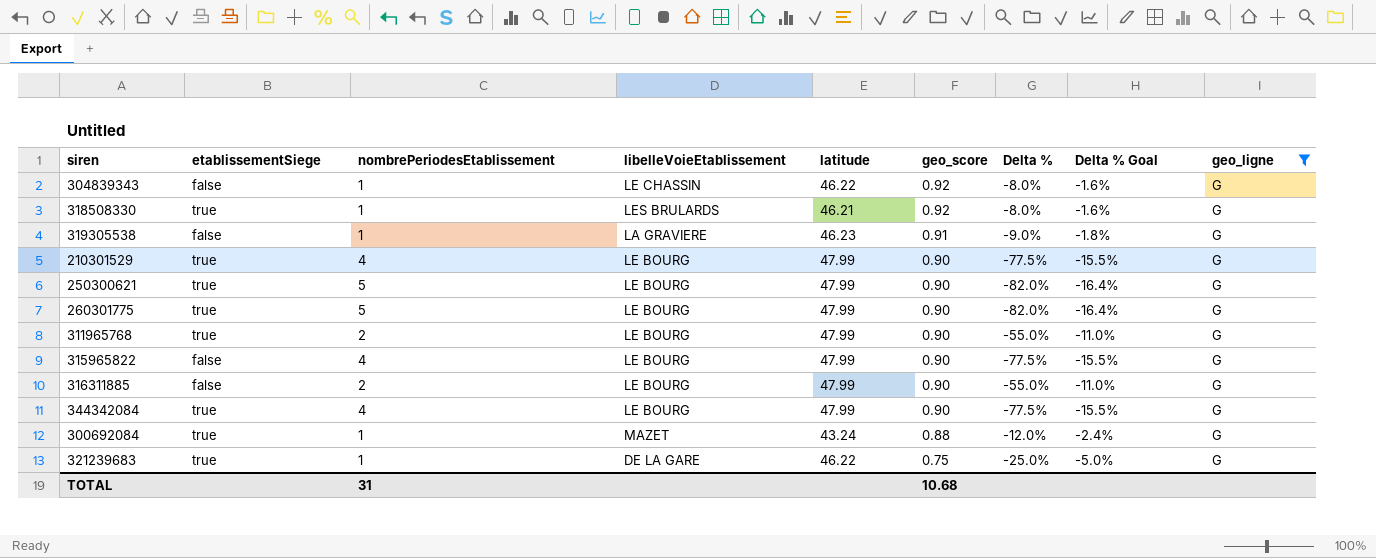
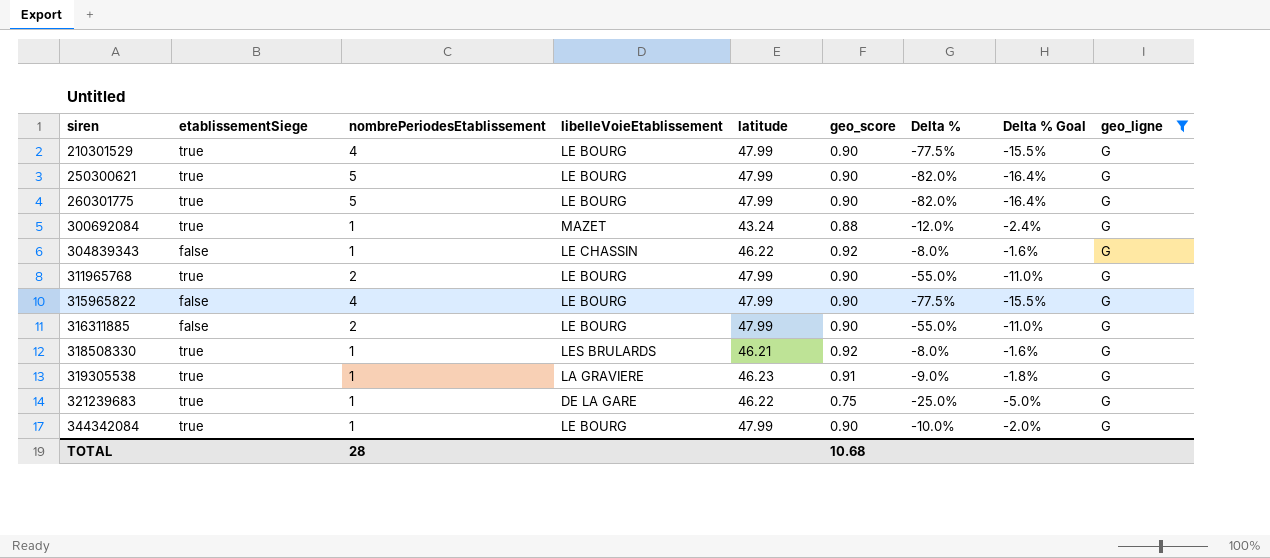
row order: geo_score descending -> siren ascending
319305538 | etablissementSiege: false -> true
344342084 | nombrePeriodesEtablissement: 4 -> 1
344342084 | Delta %: -77.5% -> -10.0%
344342084 | Delta % Goal: -15.5% -> -2.0%
TOTAL | nombrePeriodesEtablissement: 31 -> 28

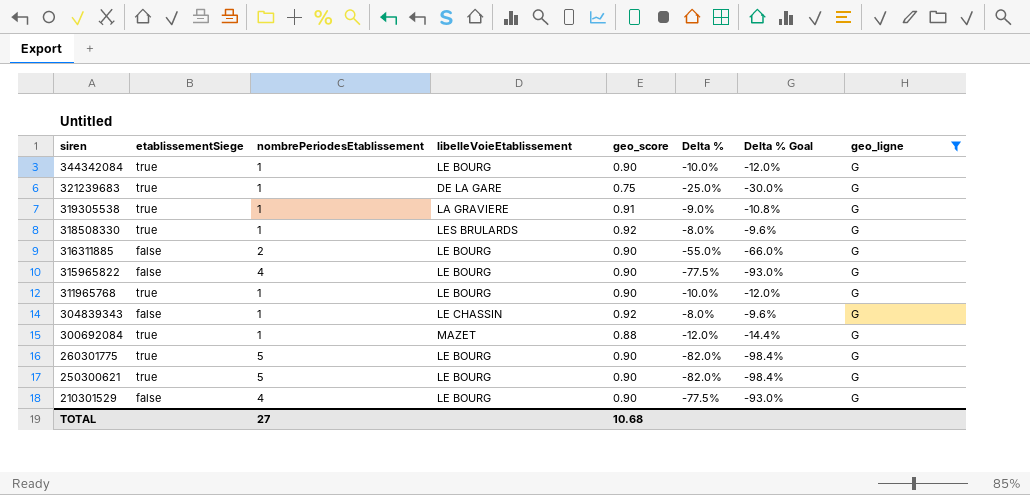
row order: siren ascending -> siren descending
column latitude | position: 5 -> none
column Delta % Goal | formula: [Delta %] * 0.2 -> [Delta %] * 1.2
311965768 | nombrePeriodesEtablissement: 2 -> 1
311965768 | Delta %: -55.0% -> -10.0%
210301529 | etablissementSiege: true -> false
TOTAL | nombrePeriodesEtablissement: 28 -> 27

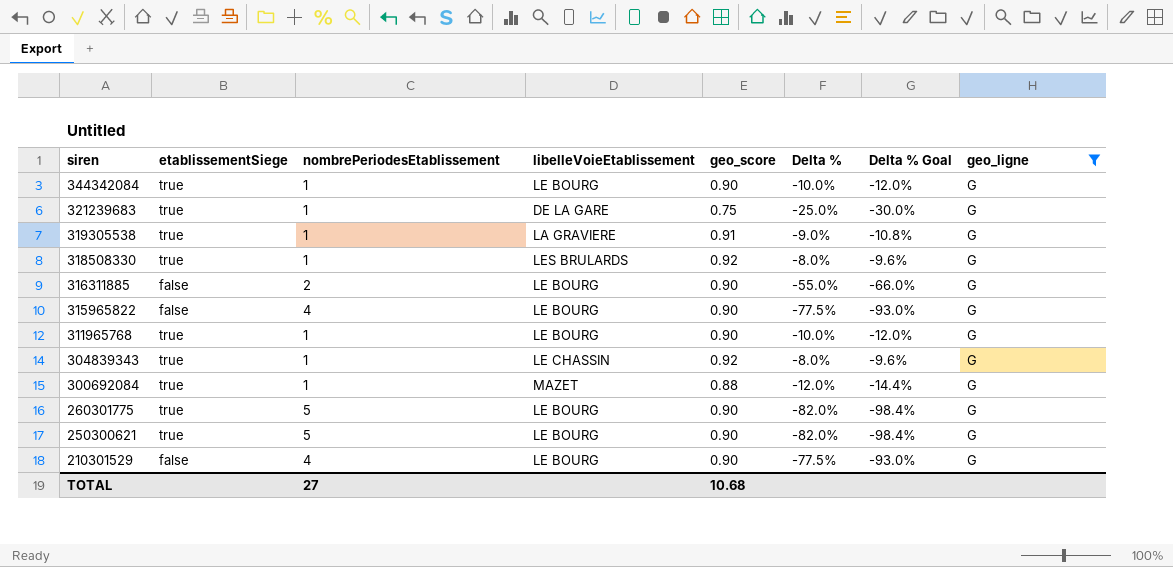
304839343 | etablissementSiege: false -> true

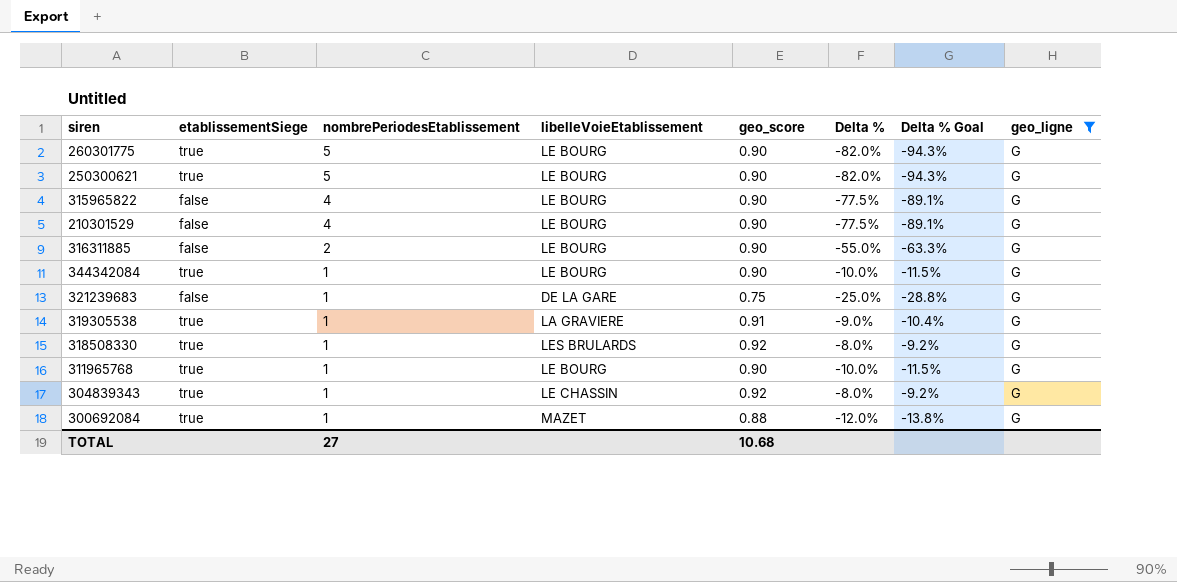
row order: siren descending -> nombrePeriodesEtablissement descending
column Delta % Goal | formula: [Delta %] * 1.2 -> [Delta %] * 1.15
321239683 | etablissementSiege: true -> false

